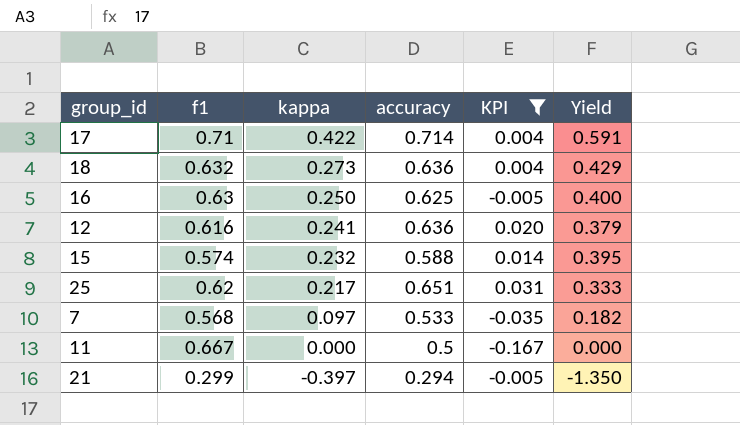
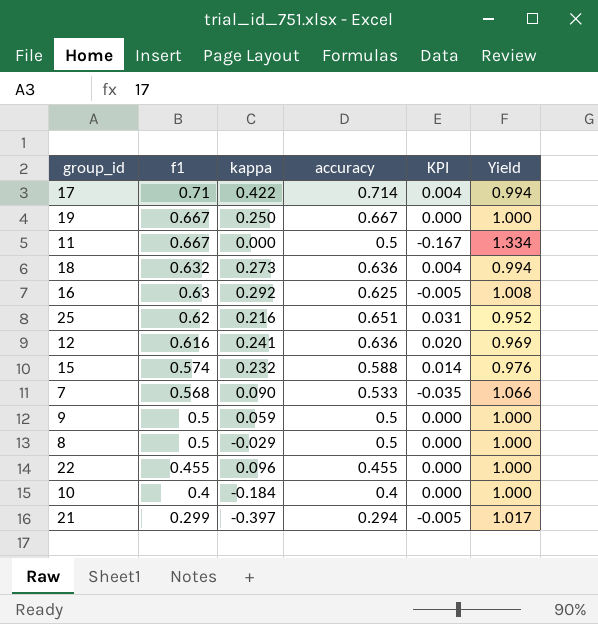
filter: KPI != 0.000 -> none
row order: kappa descending -> f1 descending
column Yield | formula: [kappa] / [accuracy] -> [f1] / [accuracy]
16 | kappa: 0.250 -> 0.292
25 | kappa: 0.217 -> 0.216
7 | kappa: 0.097 -> 0.090

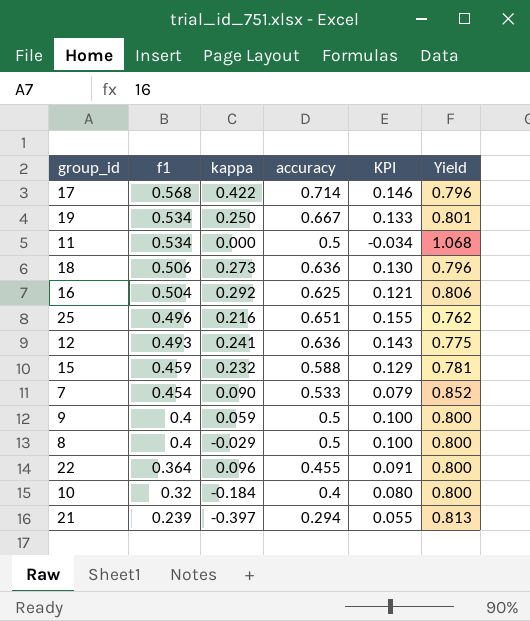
17 | f1: 0.71 -> 0.568
17 | KPI: 0.004 -> 0.146
17 | Yield: 0.994 -> 0.796
19 | f1: 0.667 -> 0.534
19 | KPI: 0.000 -> 0.133
19 | Yield: 1.000 -> 0.801
11 | f1: 0.667 -> 0.534
11 | KPI: -0.167 -> -0.034
11 | Yield: 1.334 -> 1.068
18 | f1: 0.632 -> 0.506
18 | KPI: 0.004 -> 0.130
18 | Yield: 0.994 -> 0.796
16 | f1: 0.63 -> 0.504
16 | KPI: -0.005 -> 0.121
16 | Yield: 1.008 -> 0.806
25 | f1: 0.62 -> 0.496
25 | KPI: 0.031 -> 0.155
25 | Yield: 0.952 -> 0.762
12 | f1: 0.616 -> 0.493
12 | KPI: 0.020 -> 0.143
12 | Yield: 0.969 -> 0.775
15 | f1: 0.574 -> 0.459
15 | KPI: 0.014 -> 0.129
15 | Yield: 0.976 -> 0.781
7 | f1: 0.568 -> 0.454
7 | KPI: -0.035 -> 0.079
7 | Yield: 1.066 -> 0.852
9 | f1: 0.5 -> 0.4
9 | KPI: 0.000 -> 0.100
9 | Yield: 1.000 -> 0.800
8 | f1: 0.5 -> 0.4
8 | KPI: 0.000 -> 0.100
8 | Yield: 1.000 -> 0.800
22 | f1: 0.455 -> 0.364
22 | KPI: 0.000 -> 0.091
22 | Yield: 1.000 -> 0.800
10 | f1: 0.4 -> 0.32
10 | KPI: 0.000 -> 0.080
10 | Yield: 1.000 -> 0.800
21 | f1: 0.299 -> 0.239
21 | KPI: -0.005 -> 0.055
21 | Yield: 1.017 -> 0.813

